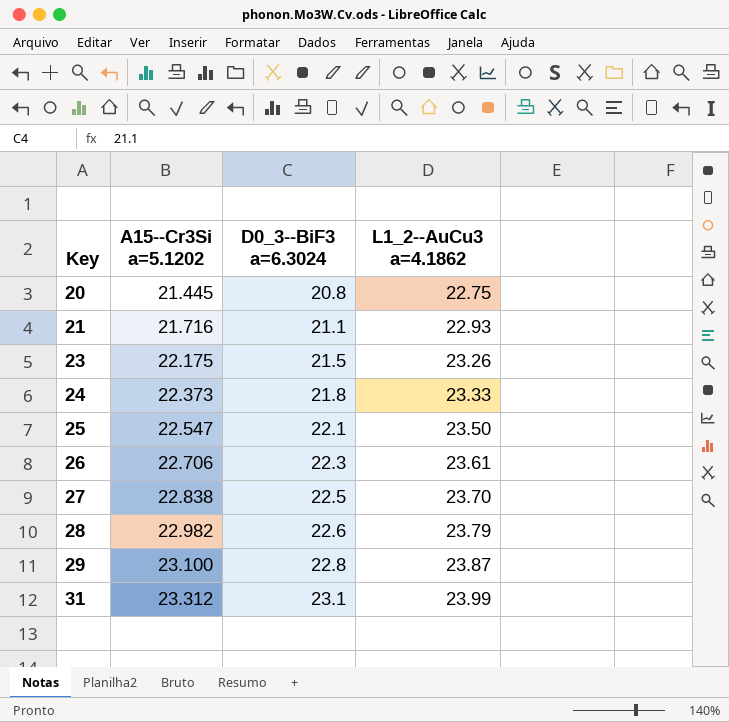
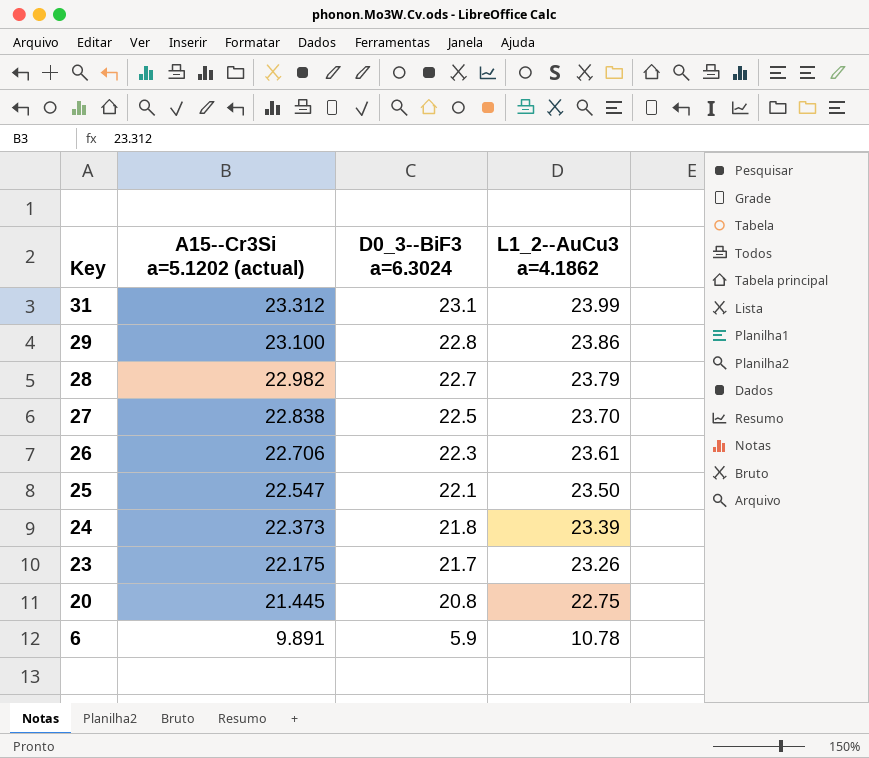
row order: Key ascending -> Key descending
column name: A15--Cr3Si a=5.1202 -> A15--Cr3Si a=5.1202 (actual)
row 21: 21.716 | 21.1 | 22.93 -> none
29 | L1_2--AuCu3 a=4.1862: 23.87 -> 23.86
28 | D0_3--BiF3 a=6.3024: 22.6 -> 22.7
24 | L1_2--AuCu3 a=4.1862: 23.33 -> 23.39
23 | D0_3--BiF3 a=6.3024: 21.5 -> 21.7
row 6: none -> 9.891 | 5.9 | 10.78

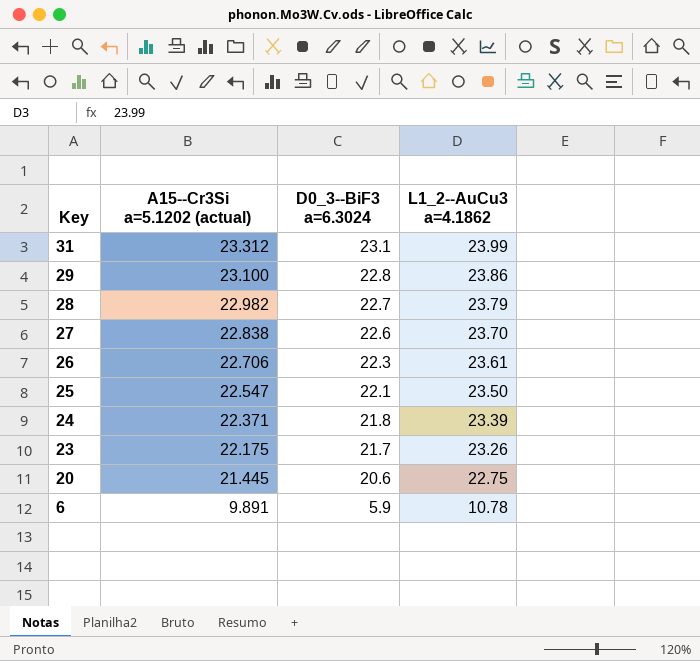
27 | D0_3--BiF3 a=6.3024: 22.5 -> 22.6
24 | A15--Cr3Si a=5.1202 (actual): 22.373 -> 22.371
20 | D0_3--BiF3 a=6.3024: 20.8 -> 20.6

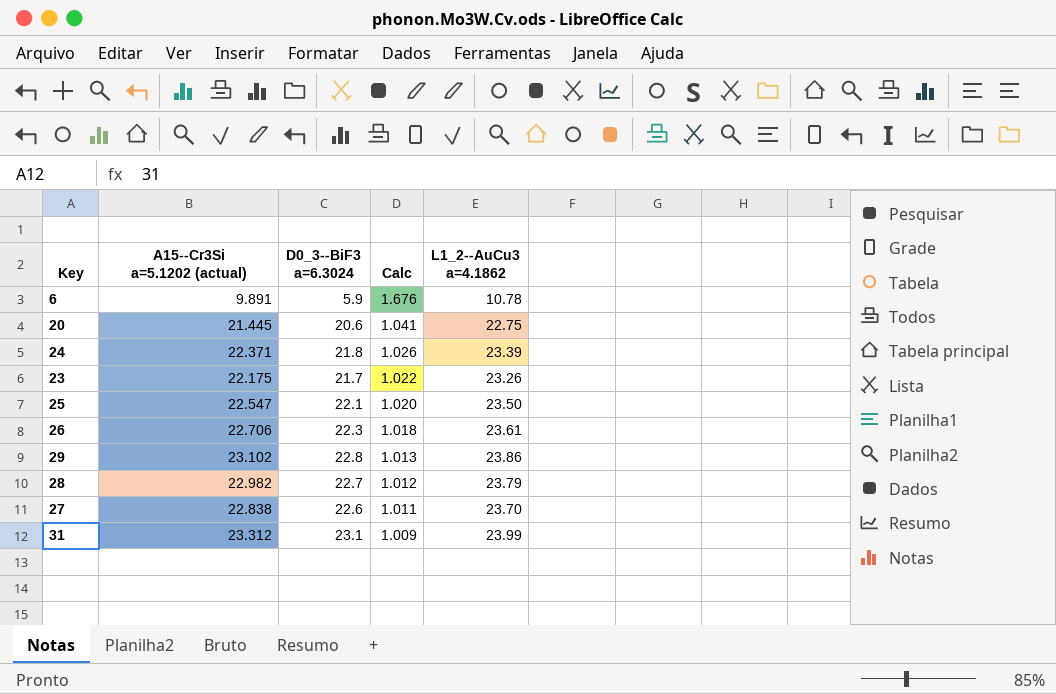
row order: Key descending -> Calc descending
column Calc | formula: none -> [A15--Cr3Si a=5.1202 (actual)] / [D0_3--BiF3 a=6.3024]
29 | A15--Cr3Si a=5.1202 (actual): 23.100 -> 23.102

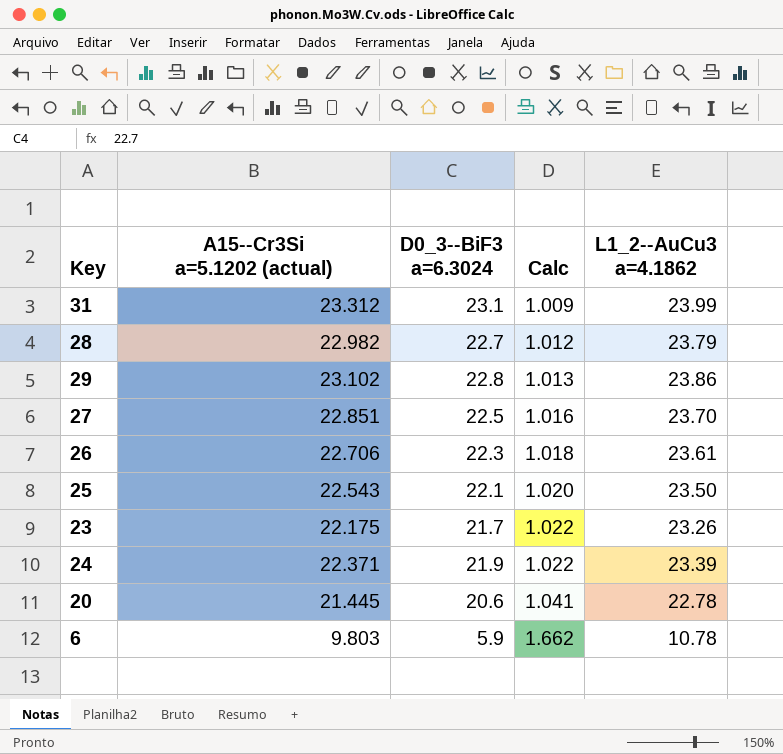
row order: Calc descending -> Calc ascending
27 | A15--Cr3Si a=5.1202 (actual): 22.838 -> 22.851
27 | D0_3--BiF3 a=6.3024: 22.6 -> 22.5
27 | Calc: 1.011 -> 1.016
25 | A15--Cr3Si a=5.1202 (actual): 22.547 -> 22.543
24 | D0_3--BiF3 a=6.3024: 21.8 -> 21.9
24 | Calc: 1.026 -> 1.022
20 | L1_2--AuCu3 a=4.1862: 22.75 -> 22.78
6 | A15--Cr3Si a=5.1202 (actual): 9.891 -> 9.803
6 | Calc: 1.676 -> 1.662

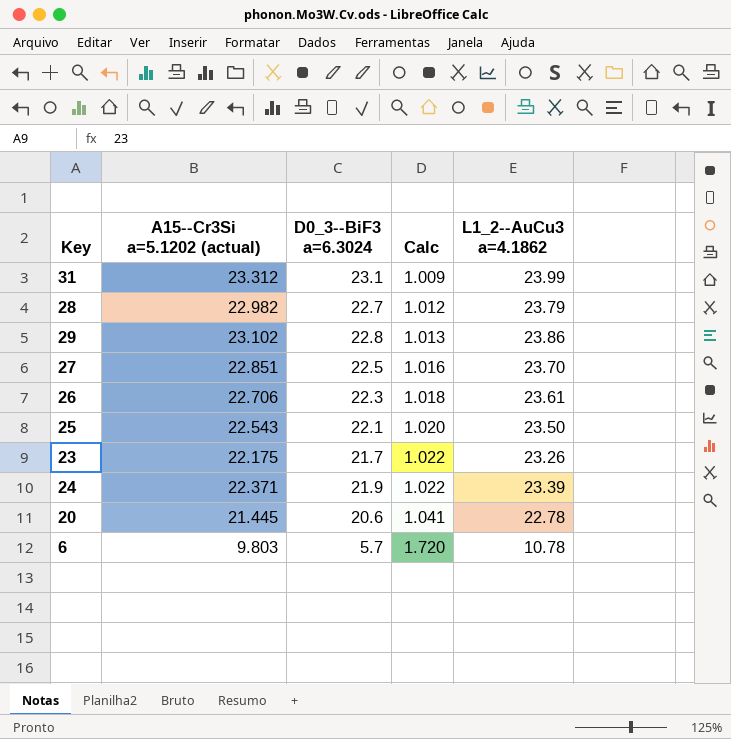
6 | D0_3--BiF3 a=6.3024: 5.9 -> 5.7
6 | Calc: 1.662 -> 1.720

